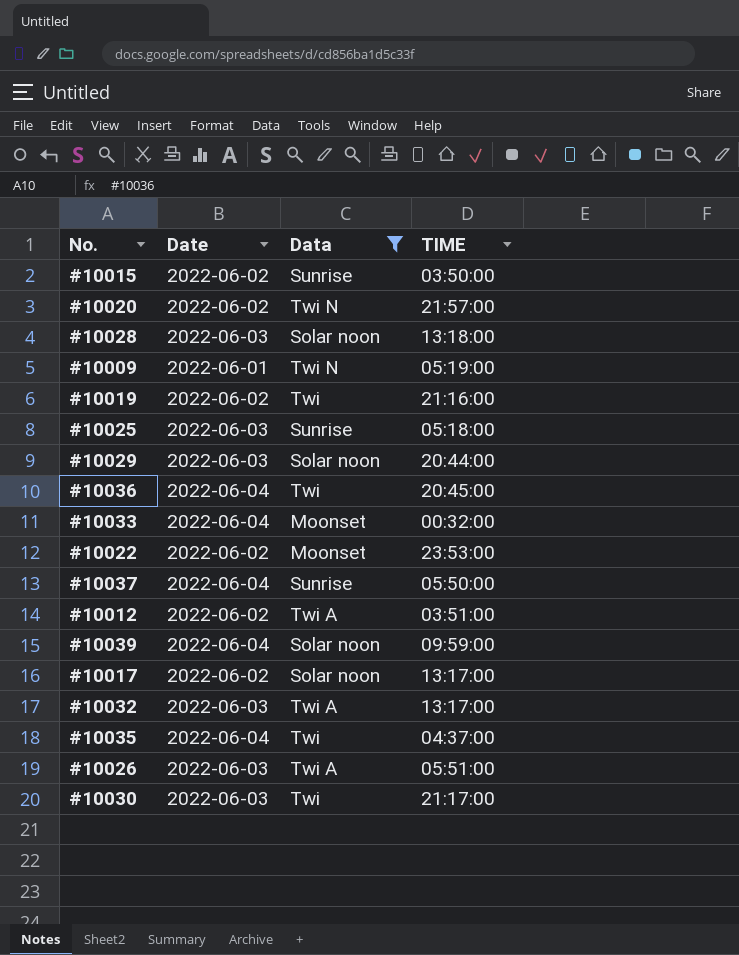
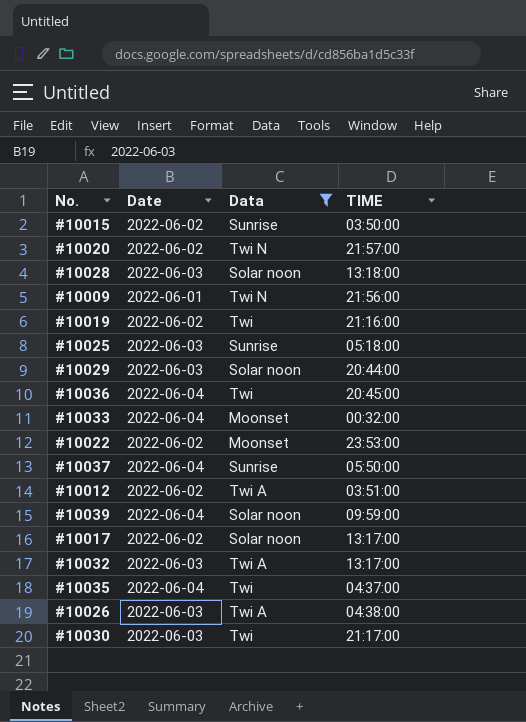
#10009 | TIME: 05:19:00 -> 21:56:00
#10026 | TIME: 05:51:00 -> 04:38:00

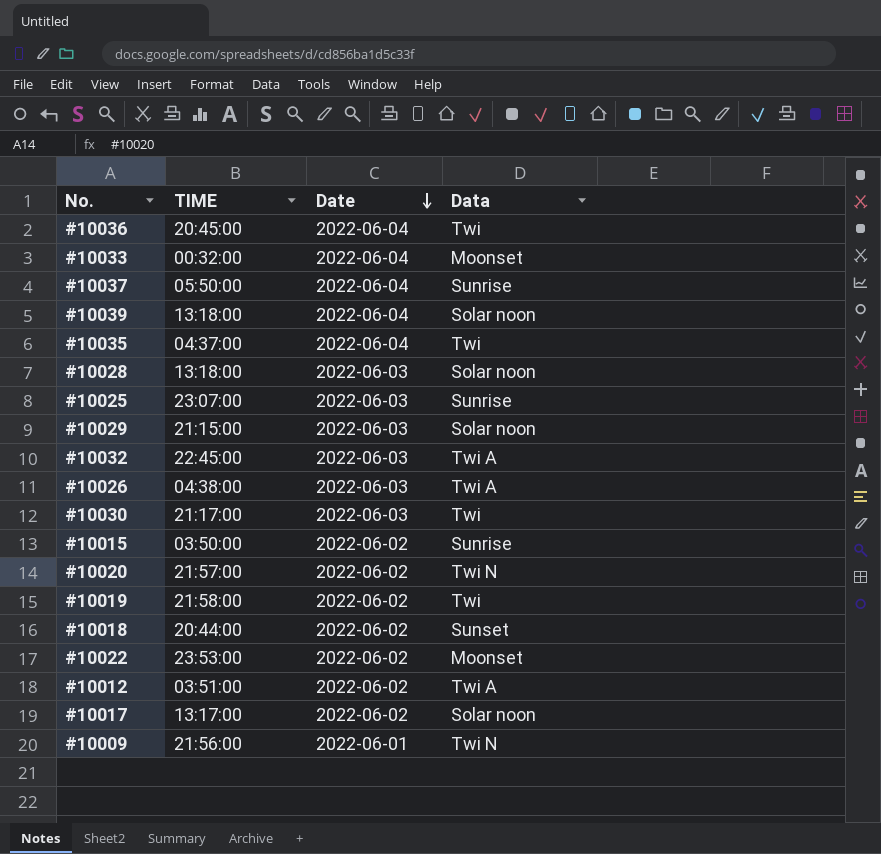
filter: Data != Sunset -> none
row order: none -> Date descending
column TIME | position: 4 -> 2
#10039 | TIME: 09:59:00 -> 13:18:00
#10025 | TIME: 05:18:00 -> 23:07:00
#10029 | TIME: 20:44:00 -> 21:15:00
#10032 | TIME: 13:17:00 -> 22:45:00
#10019 | TIME: 21:16:00 -> 21:58:00

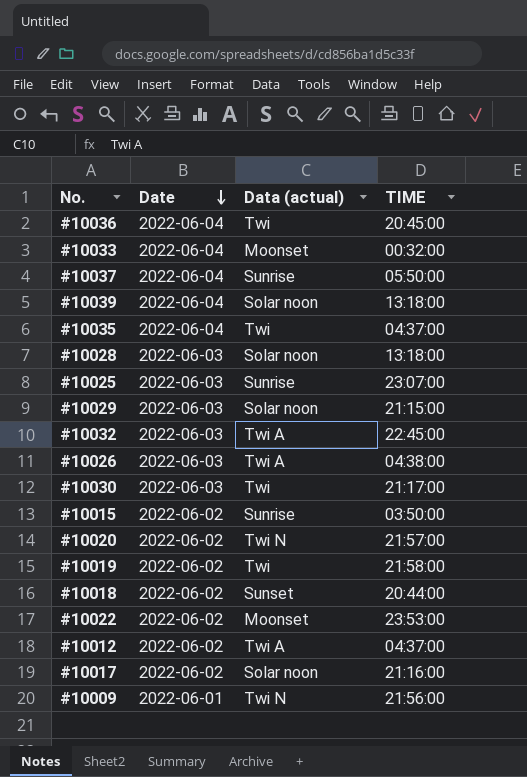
column name: Data -> Data (actual)
column TIME | position: 2 -> 4
#10012 | TIME: 03:51:00 -> 04:37:00
#10017 | TIME: 13:17:00 -> 21:16:00

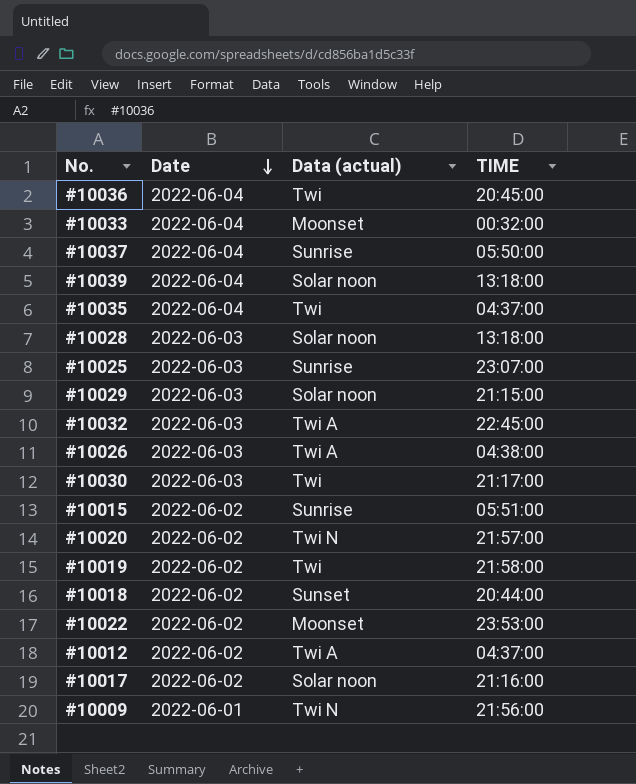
#10015 | TIME: 03:50:00 -> 05:51:00

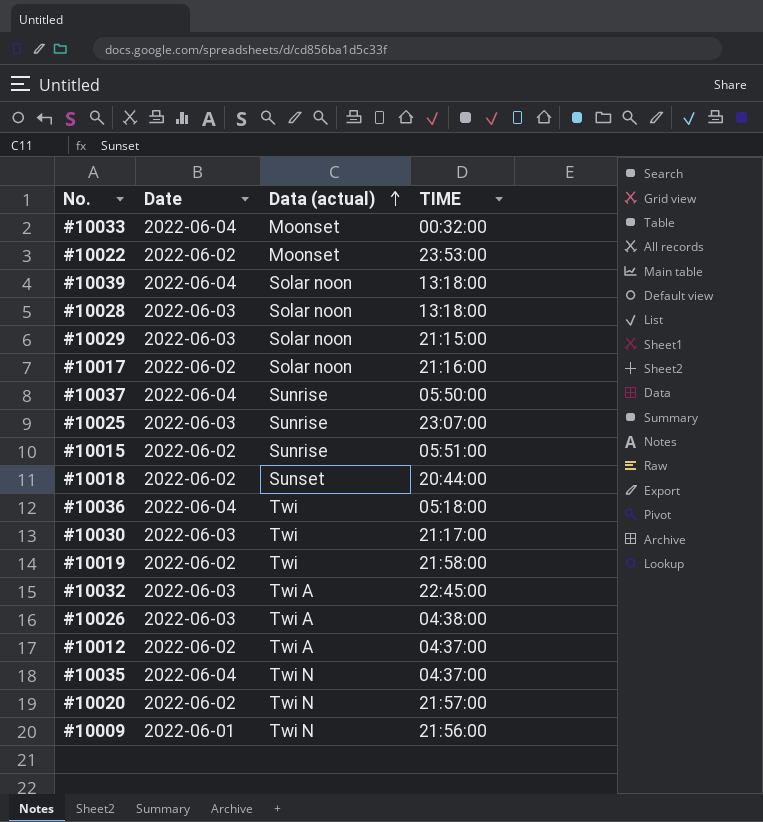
row order: Date descending -> Data (actual) ascending
#10036 | TIME: 20:45:00 -> 05:18:00
#10035 | Data (actual): Twi -> Twi N

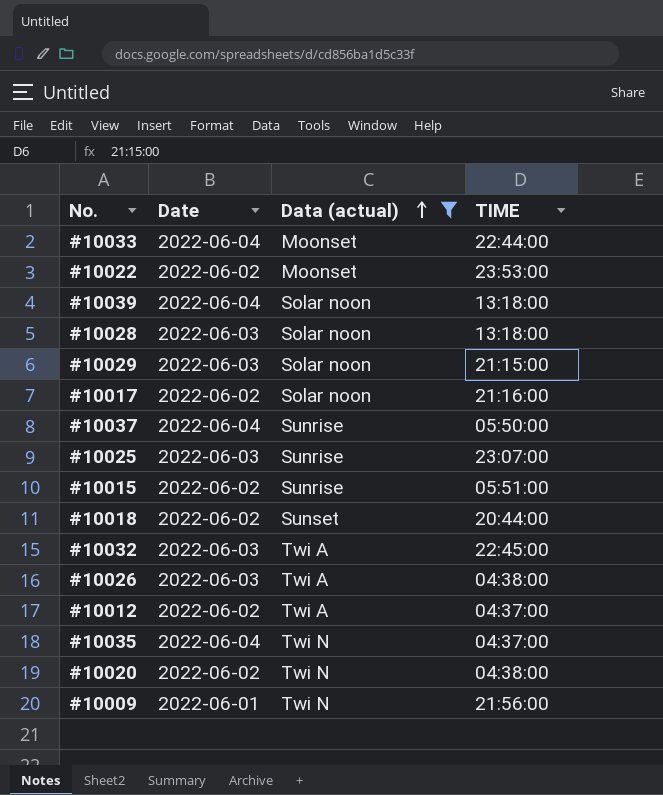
filter: none -> Data (actual) != Twi
#10033 | TIME: 00:32:00 -> 22:44:00
#10020 | TIME: 21:57:00 -> 04:38:00

